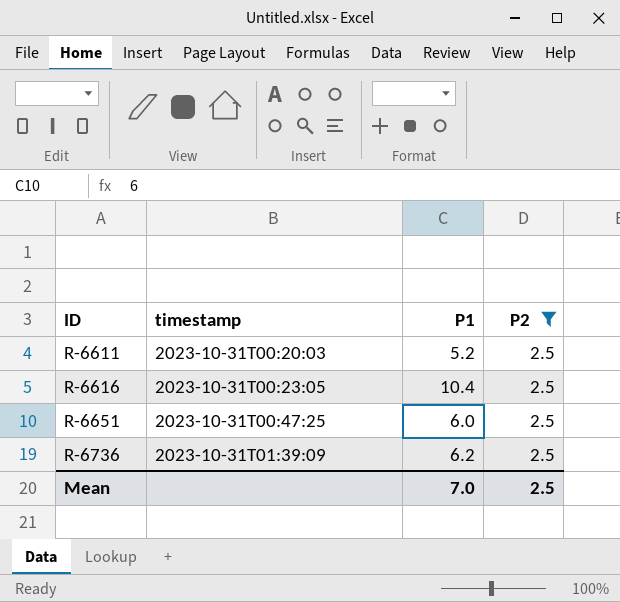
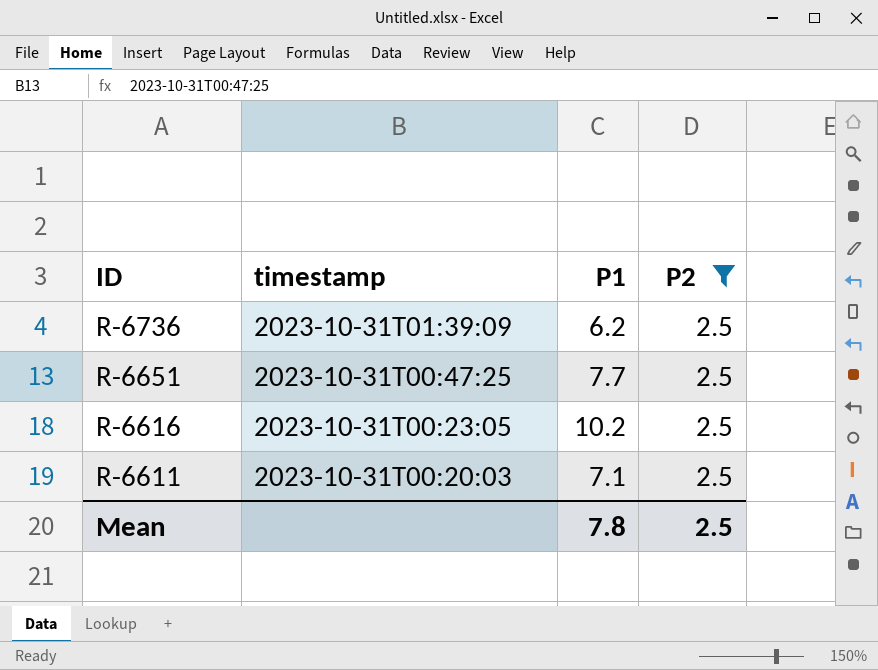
row order: ID ascending -> ID descending
R-6651 | P1: 6.0 -> 7.7
R-6616 | P1: 10.4 -> 10.2
R-6611 | P1: 5.2 -> 7.1
Mean | P1: 7.0 -> 7.8

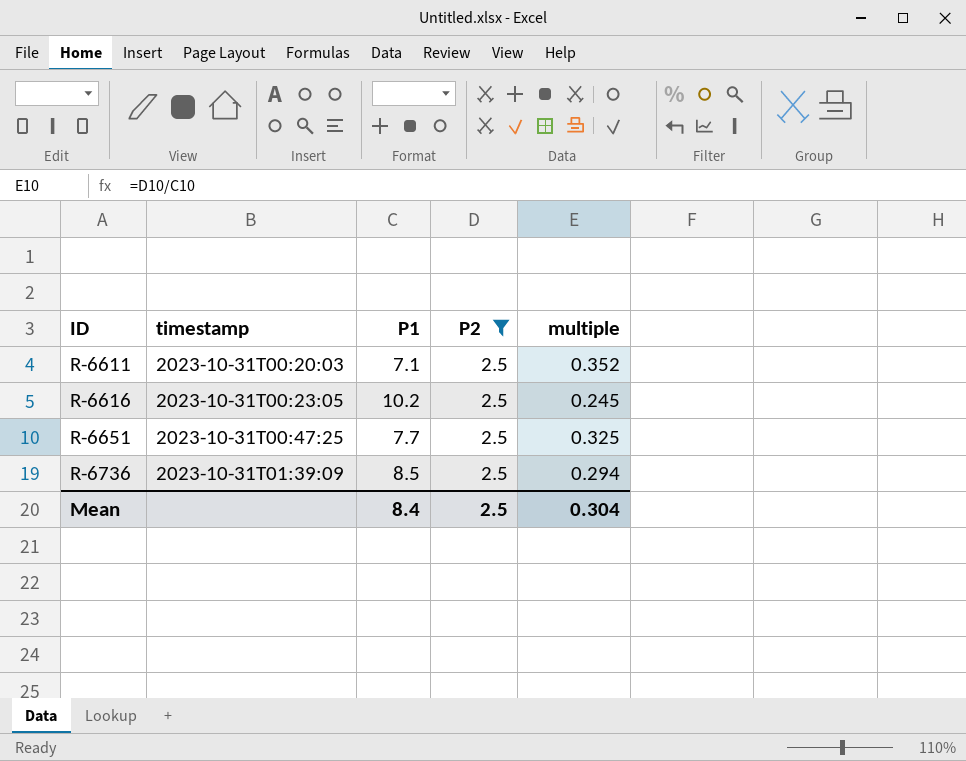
row order: ID descending -> ID ascending
column multiple | formula: none -> [P2] / [P1]
R-6736 | P1: 6.2 -> 8.5
Mean | P1: 7.8 -> 8.4

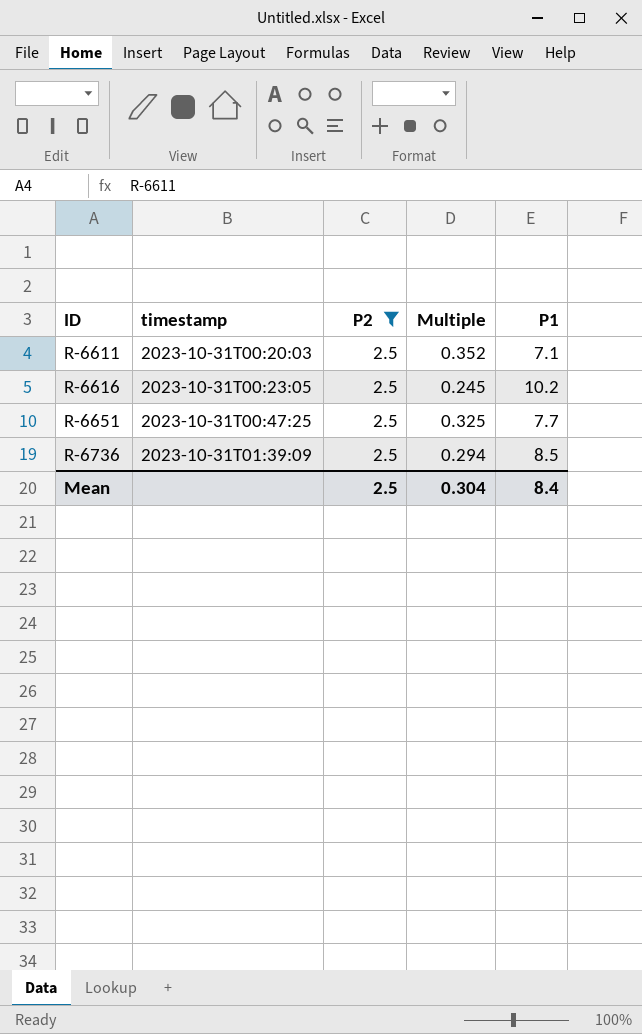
column name: multiple -> Multiple
column P1 | position: 3 -> 5

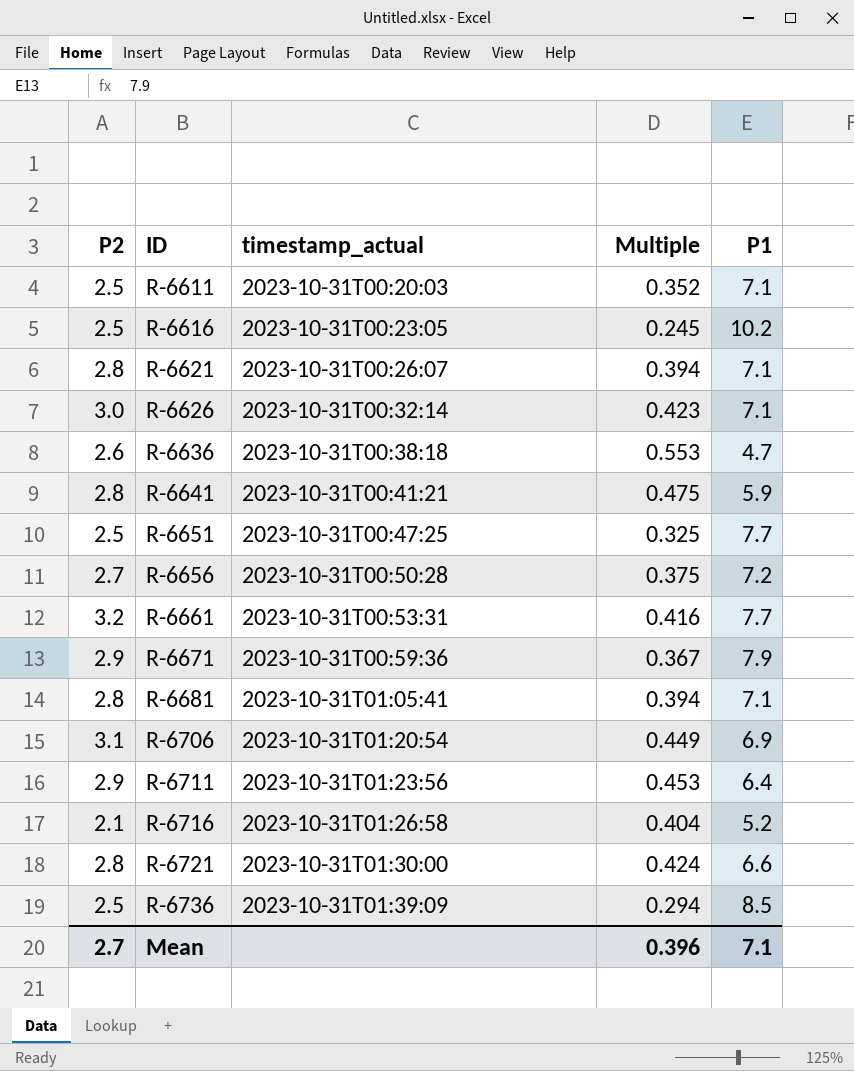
filter: P2 = 2.5 -> none
column P2 | position: 3 -> 1
column name: timestamp -> timestamp_actual
Mean | P2: 2.5 -> 2.7
Mean | Multiple: 0.304 -> 0.396
Mean | P1: 8.4 -> 7.1

